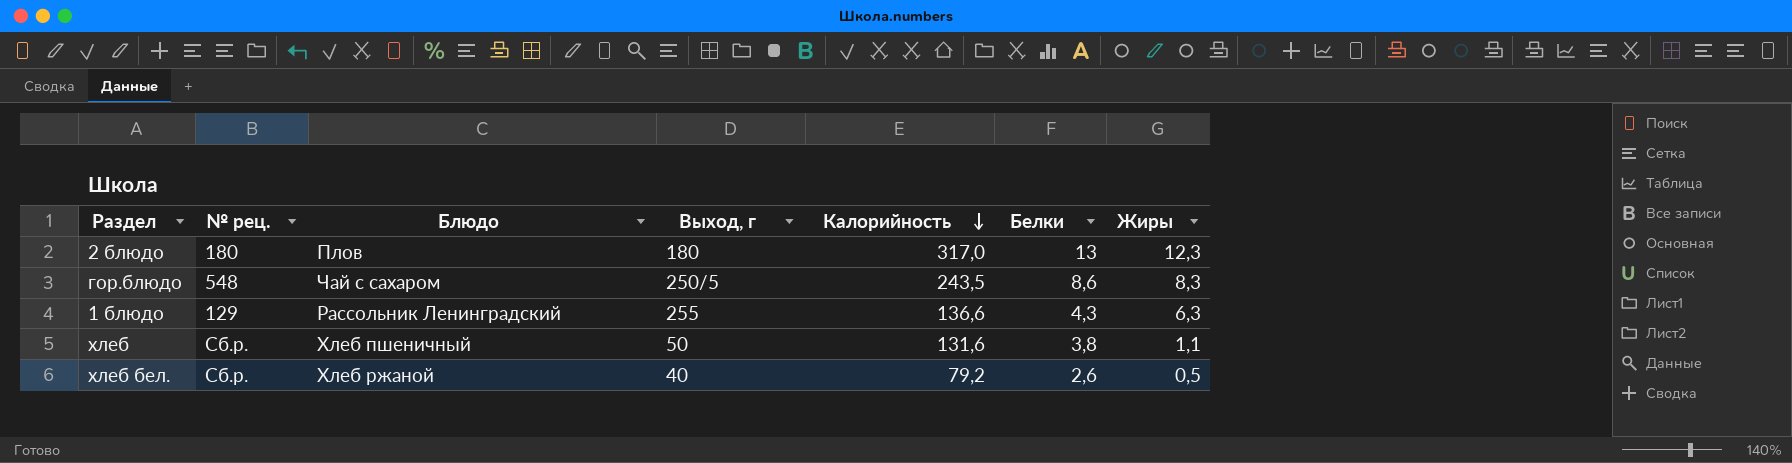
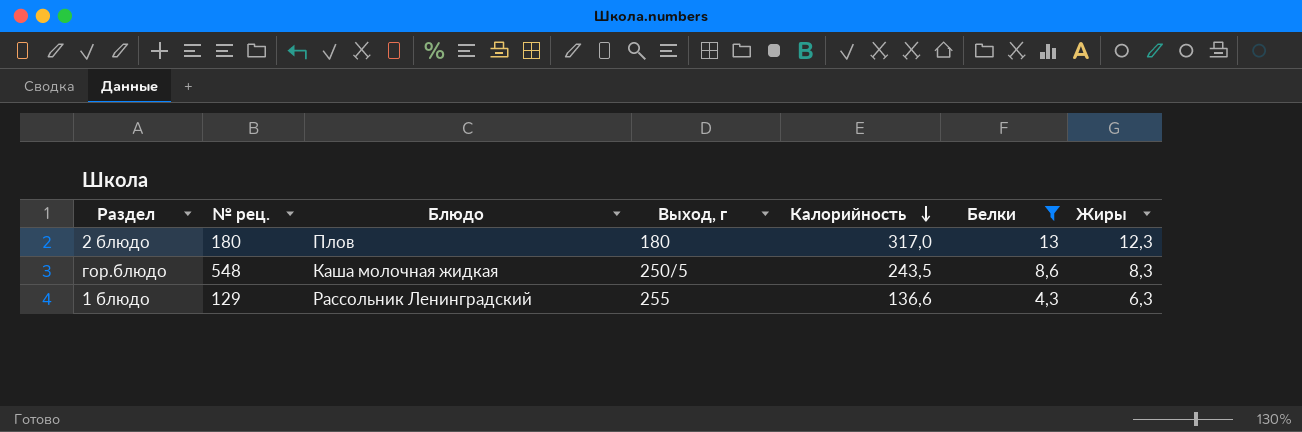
filter: none -> Белки >= 4,3
гор.блюдо | Блюдо: Чай с сахаром -> Каша молочная жидкая

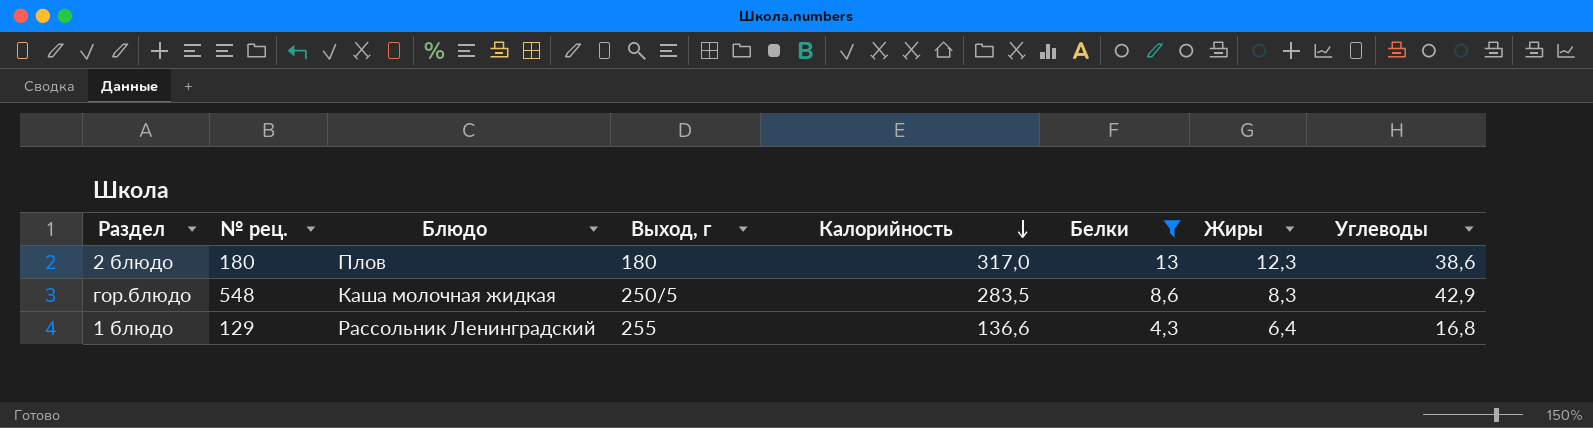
column Углеводы | position: none -> 8
гор.блюдо | Калорийность: 243,5 -> 283,5
1 блюдо | Жиры: 6,3 -> 6,4

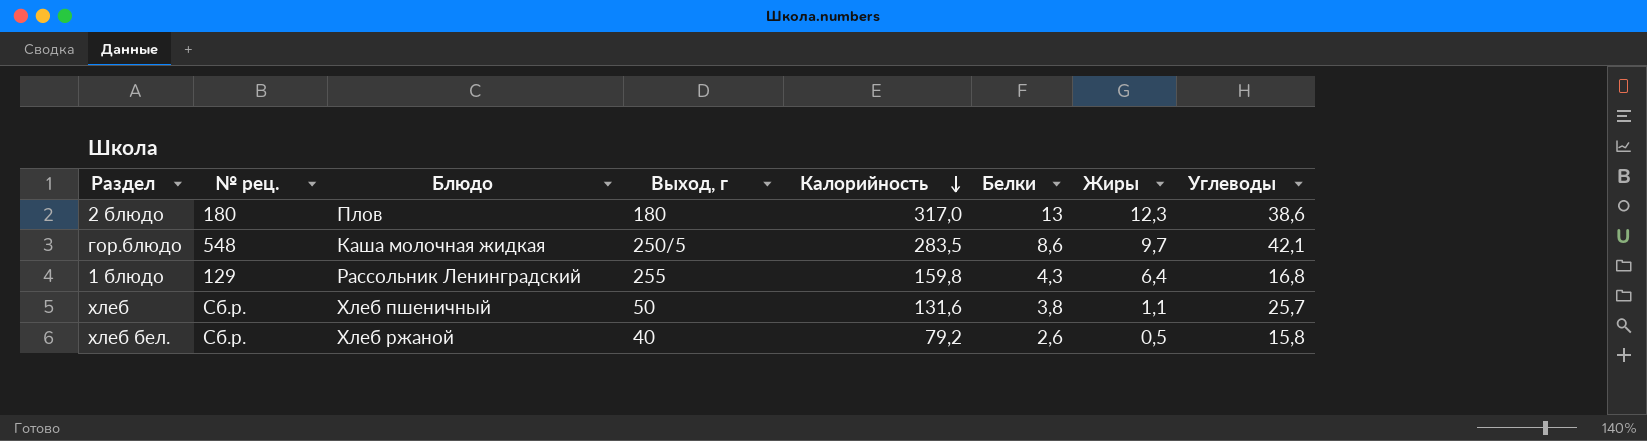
filter: Белки >= 4,3 -> none
гор.блюдо | Жиры: 8,3 -> 9,7
гор.блюдо | Углеводы: 42,9 -> 42,1
1 блюдо | Калорийность: 136,6 -> 159,8

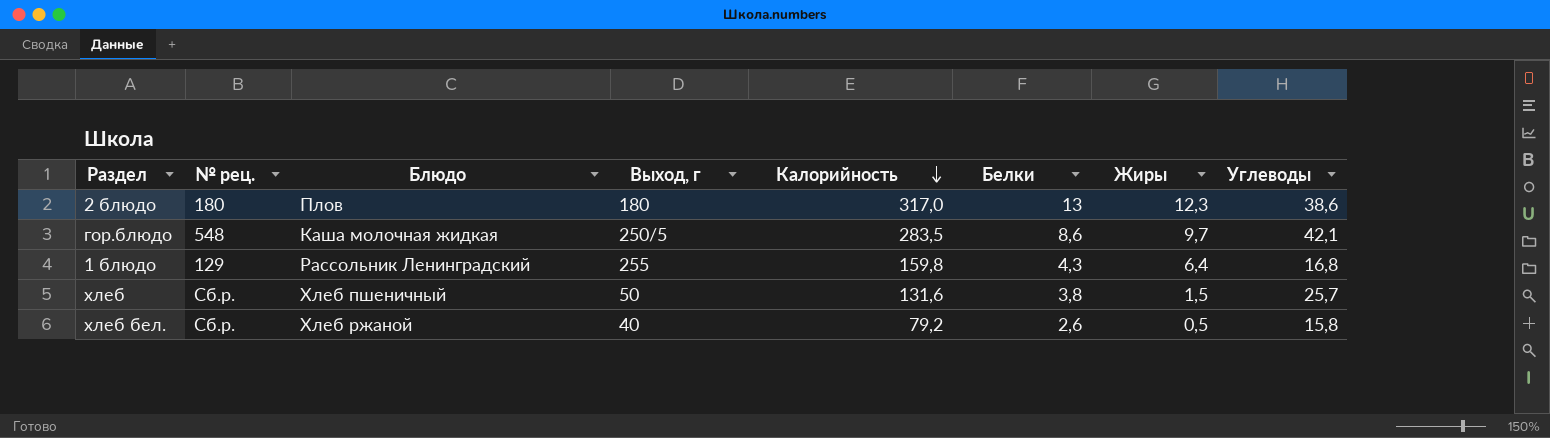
хлеб | Жиры: 1,1 -> 1,5

